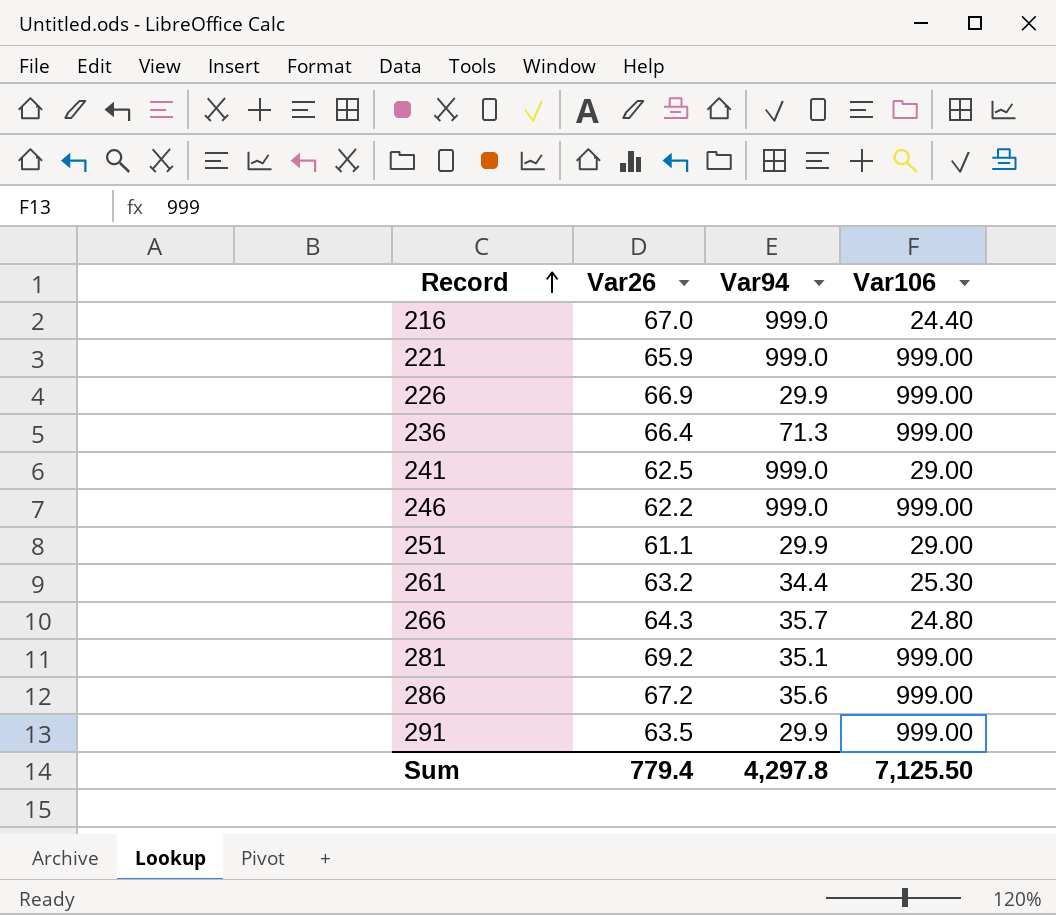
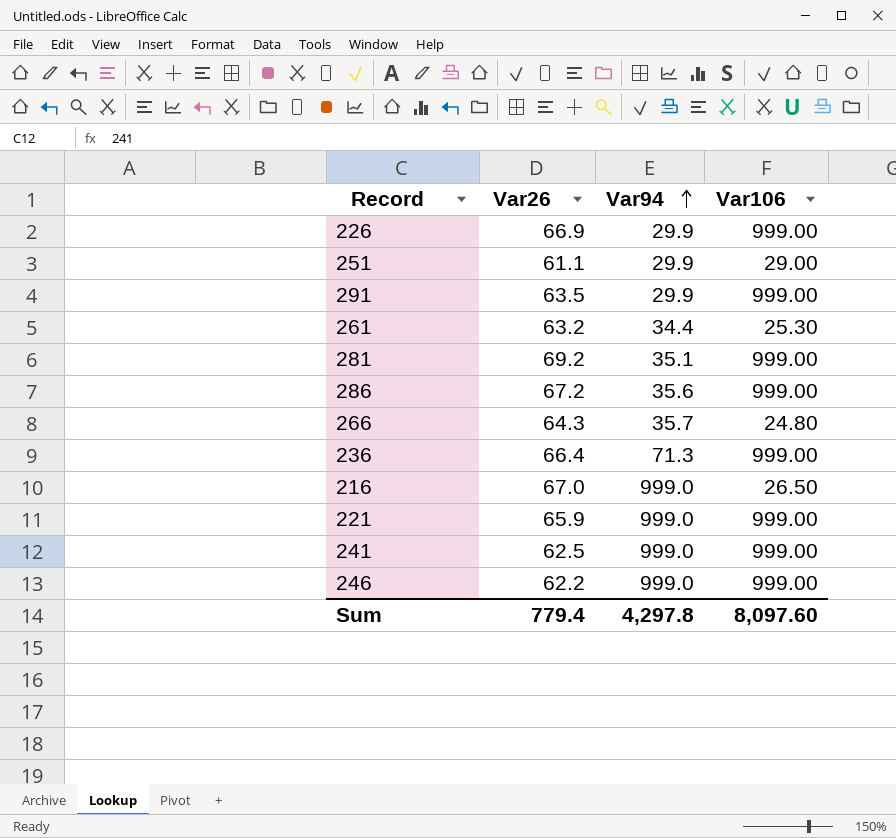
row order: Record ascending -> Var94 ascending
216 | Var106: 24.40 -> 26.50
241 | Var106: 29.00 -> 999.00
Sum | Var106: 7,125.50 -> 8,097.60

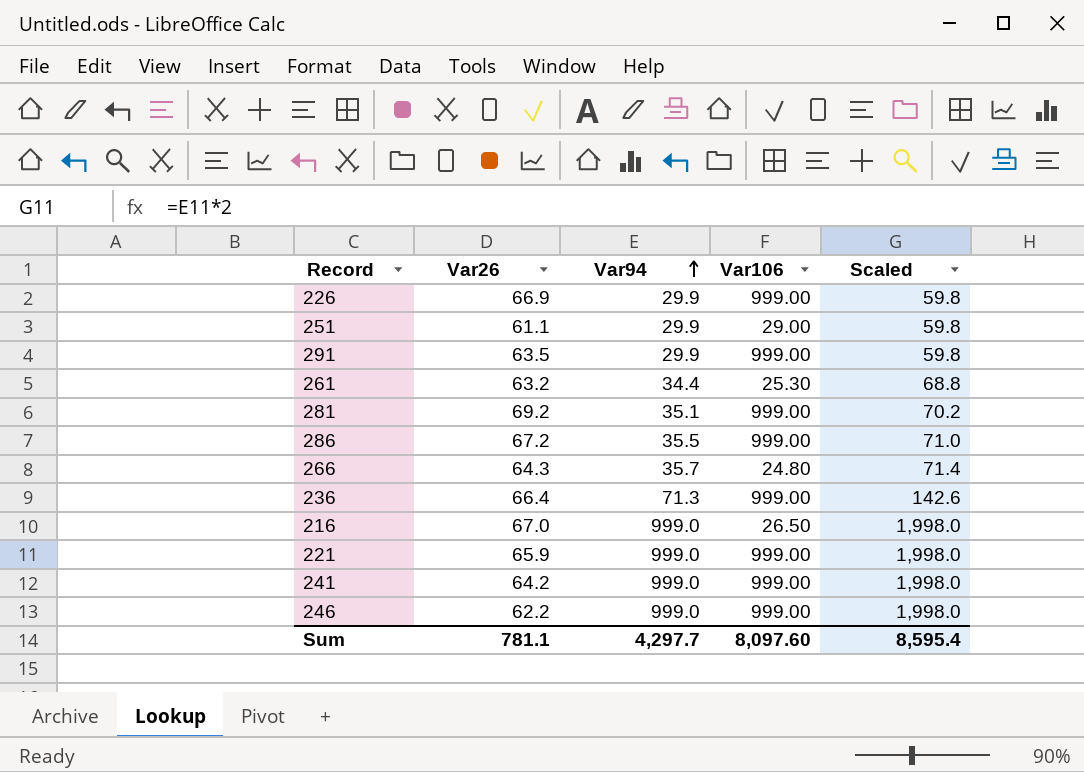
column Scaled | formula: none -> [Var94] * 2
286 | Var94: 35.6 -> 35.5
241 | Var26: 62.5 -> 64.2
Sum | Var26: 779.4 -> 781.1
Sum | Var94: 4,297.8 -> 4,297.7

